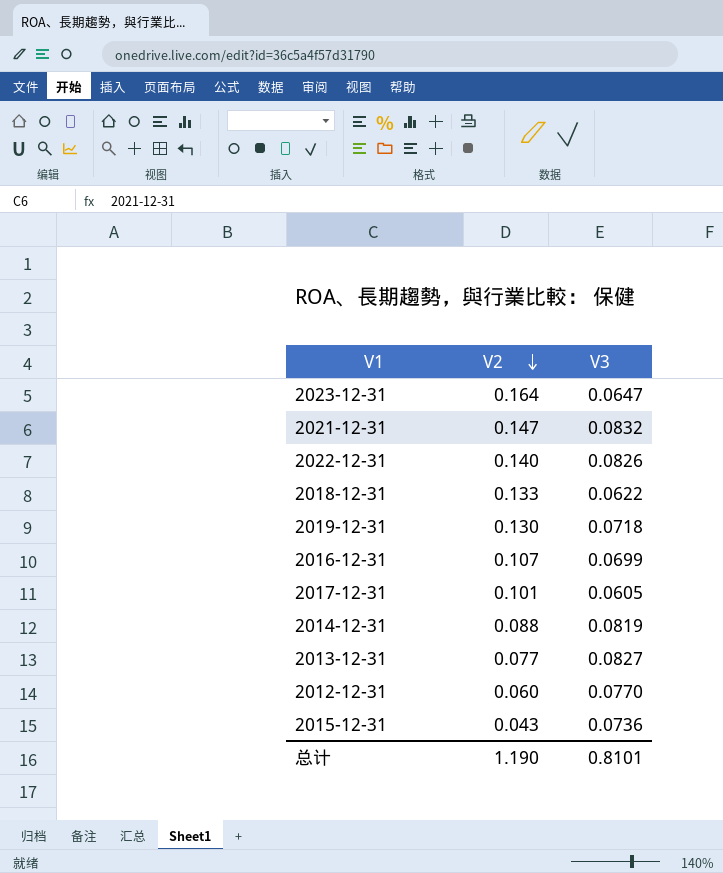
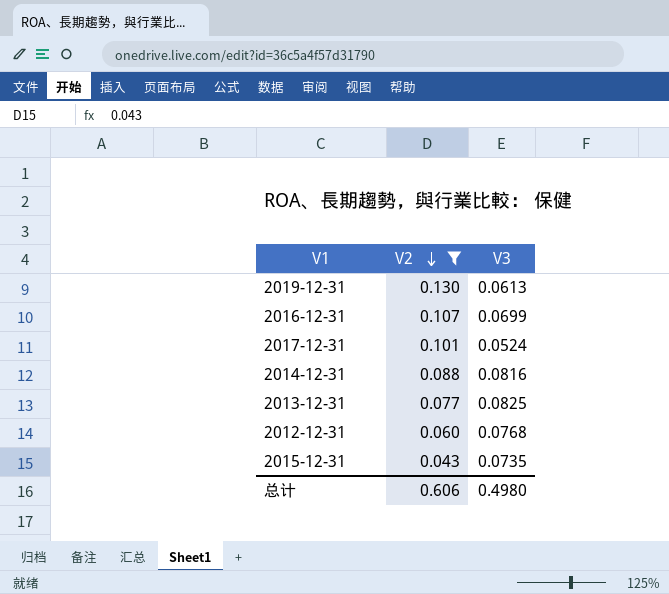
filter: none -> V2 <= 0.130
2019-12-31 | V3: 0.0718 -> 0.0613
2017-12-31 | V3: 0.0605 -> 0.0524
2014-12-31 | V3: 0.0819 -> 0.0816
2013-12-31 | V3: 0.0827 -> 0.0825
2012-12-31 | V3: 0.0770 -> 0.0768
2015-12-31 | V3: 0.0736 -> 0.0735
总计 | V2: 1.190 -> 0.606
总计 | V3: 0.8101 -> 0.4980

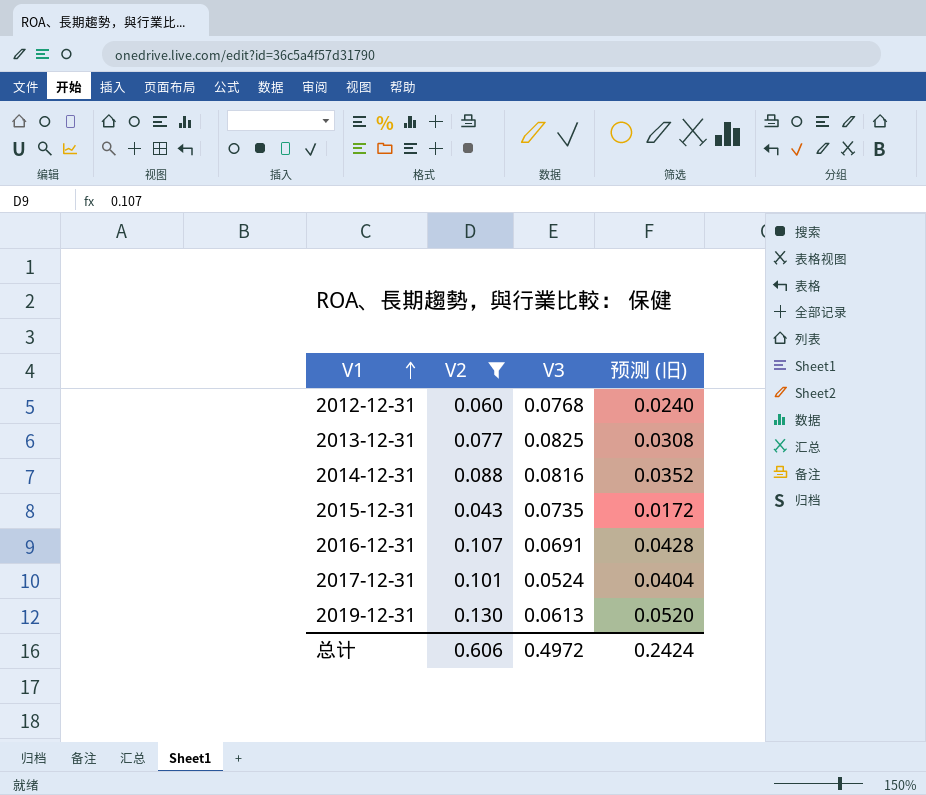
row order: V2 descending -> V1 ascending
column 预测 (旧) | formula: none -> [V2] * 0.4
2016-12-31 | V3: 0.0699 -> 0.0691
总计 | V3: 0.4980 -> 0.4972

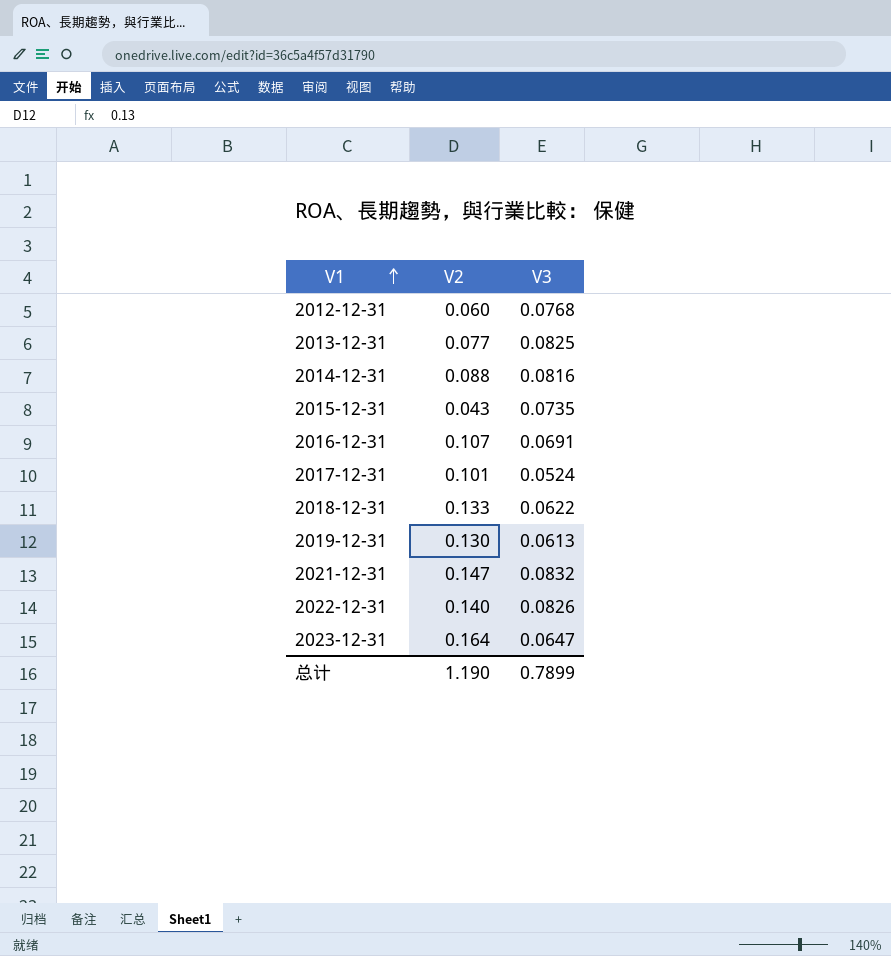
filter: V2 <= 0.130 -> none
column 预测 (旧) | formula: [V2] * 0.4 -> none
总计 | V2: 0.606 -> 1.190
总计 | V3: 0.4972 -> 0.7899

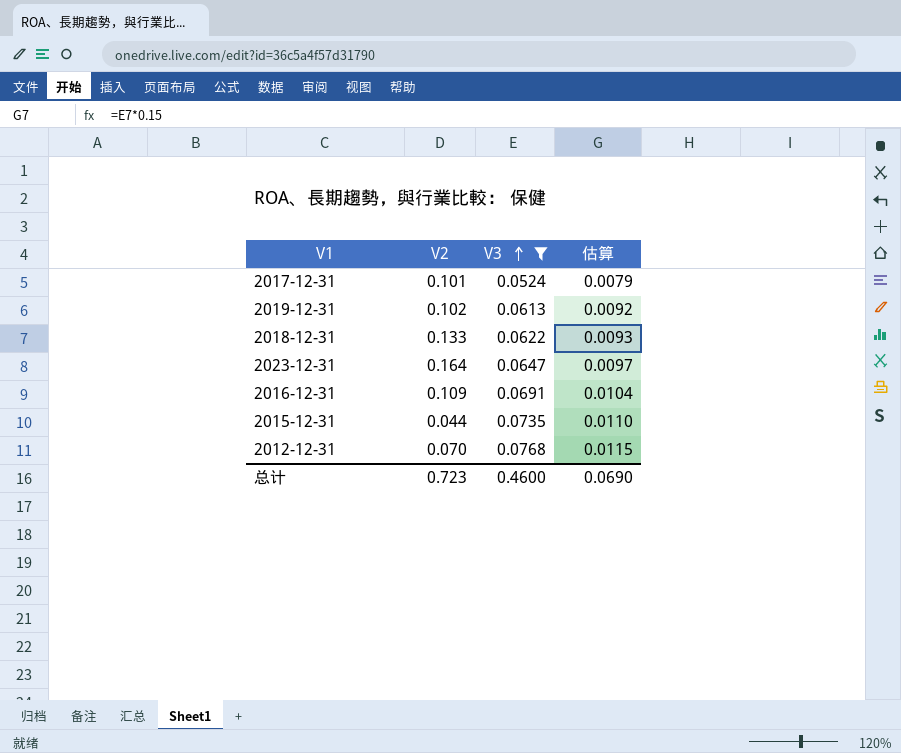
filter: none -> V3 <= 0.0768
row order: V1 ascending -> V3 ascending
column 估算 | formula: none -> [V3] * 0.15
2019-12-31 | V2: 0.130 -> 0.102
2016-12-31 | V2: 0.107 -> 0.109
2015-12-31 | V2: 0.043 -> 0.044
2012-12-31 | V2: 0.060 -> 0.070
总计 | V2: 1.190 -> 0.723
总计 | V3: 0.7899 -> 0.4600

